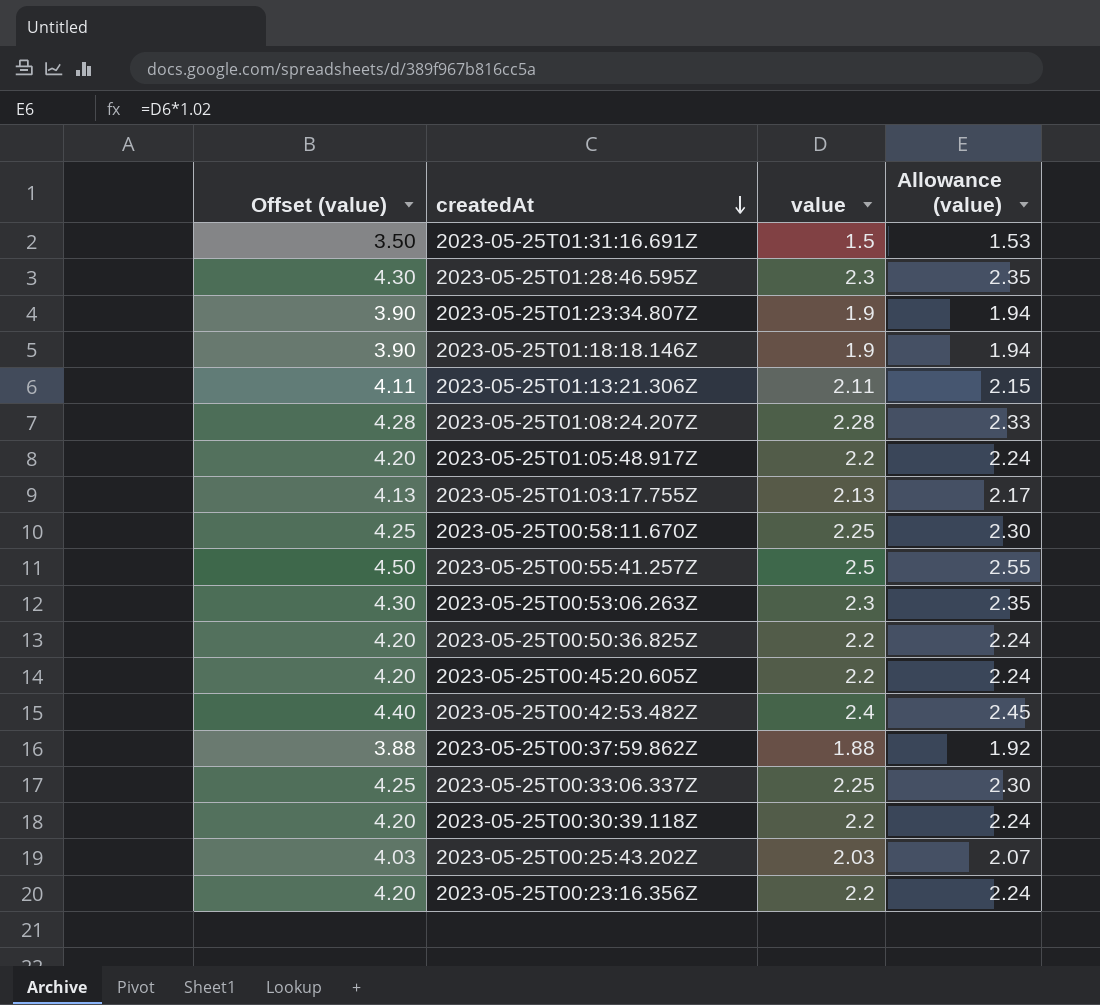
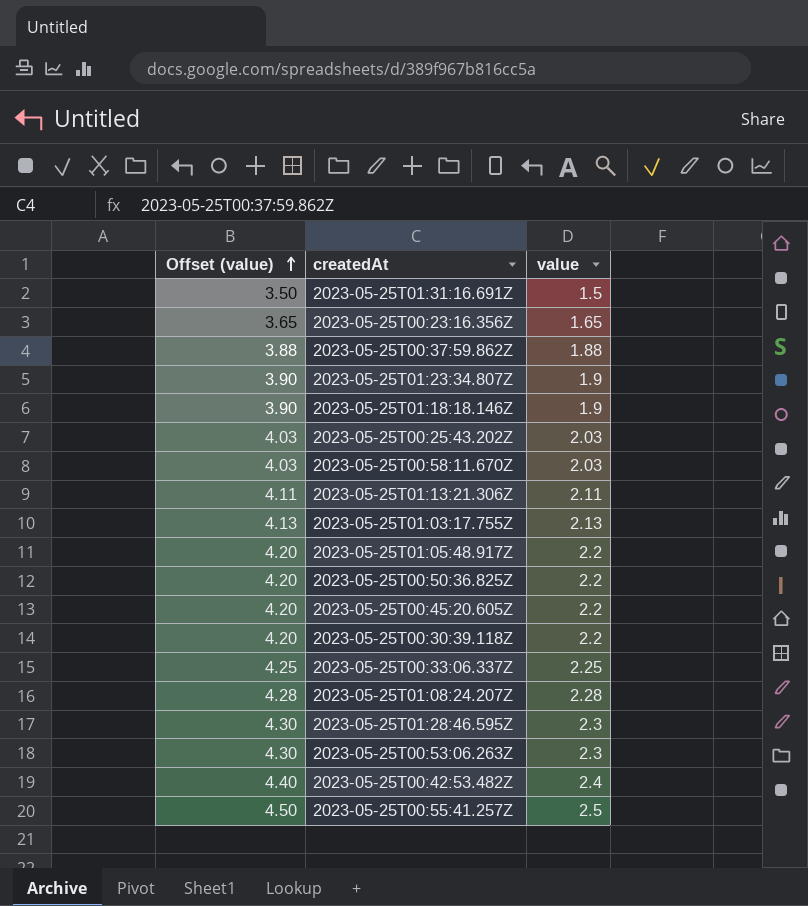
row order: createdAt descending -> Offset (value) ascending
column Allowance (value) | formula: [value] * 1.02 -> none
2023-05-25T00:23:16.356Z | Offset (value): 4.20 -> 3.65
2023-05-25T00:23:16.356Z | value: 2.2 -> 1.65
2023-05-25T00:58:11.670Z | Offset (value): 4.25 -> 4.03
2023-05-25T00:58:11.670Z | value: 2.25 -> 2.03

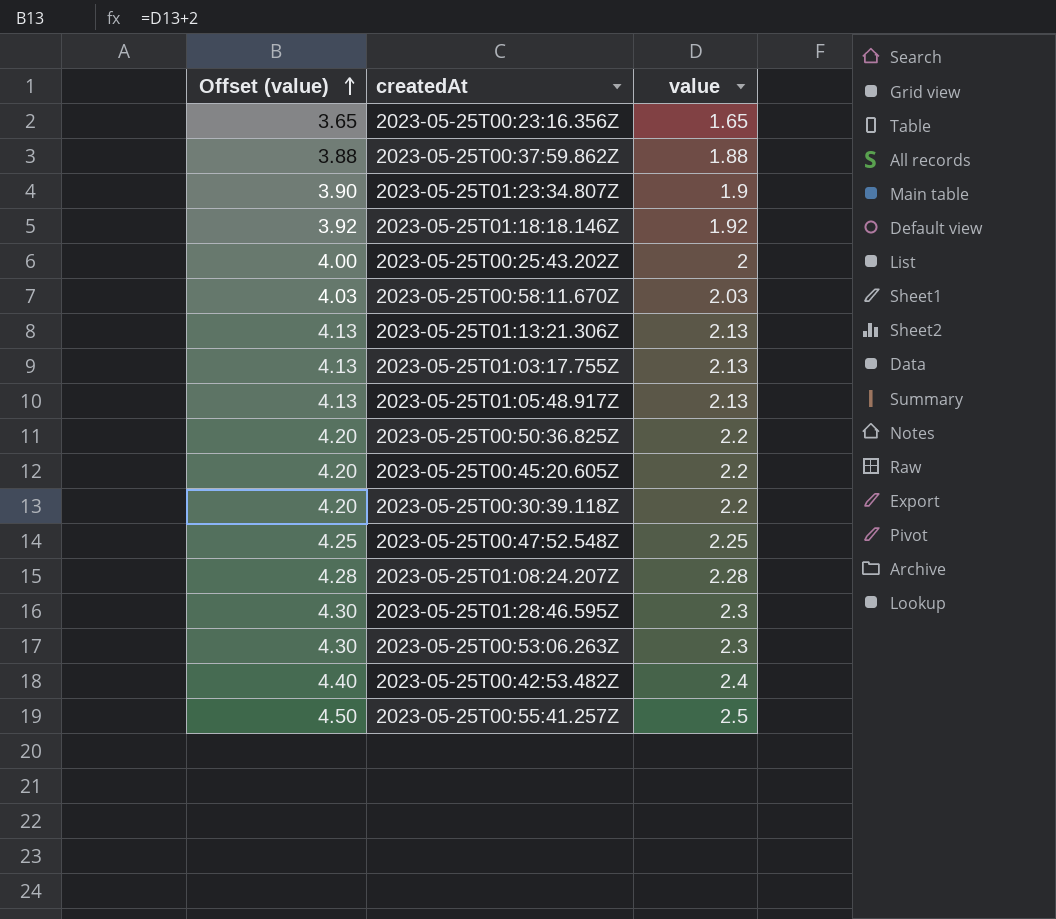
row 2023-05-25T01:31:16.691Z: 3.50 | 1.5 -> none
row 2023-05-25T00:33:06.337Z: 4.25 | 2.25 -> none
2023-05-25T01:18:18.146Z | Offset (value): 3.90 -> 3.92
2023-05-25T01:18:18.146Z | value: 1.9 -> 1.92
2023-05-25T00:25:43.202Z | Offset (value): 4.03 -> 4.00
2023-05-25T00:25:43.202Z | value: 2.03 -> 2
2023-05-25T01:13:21.306Z | Offset (value): 4.11 -> 4.13
2023-05-25T01:13:21.306Z | value: 2.11 -> 2.13
2023-05-25T01:05:48.917Z | Offset (value): 4.20 -> 4.13
2023-05-25T01:05:48.917Z | value: 2.2 -> 2.13
row 2023-05-25T00:47:52.548Z: none -> 4.25 | 2.25

